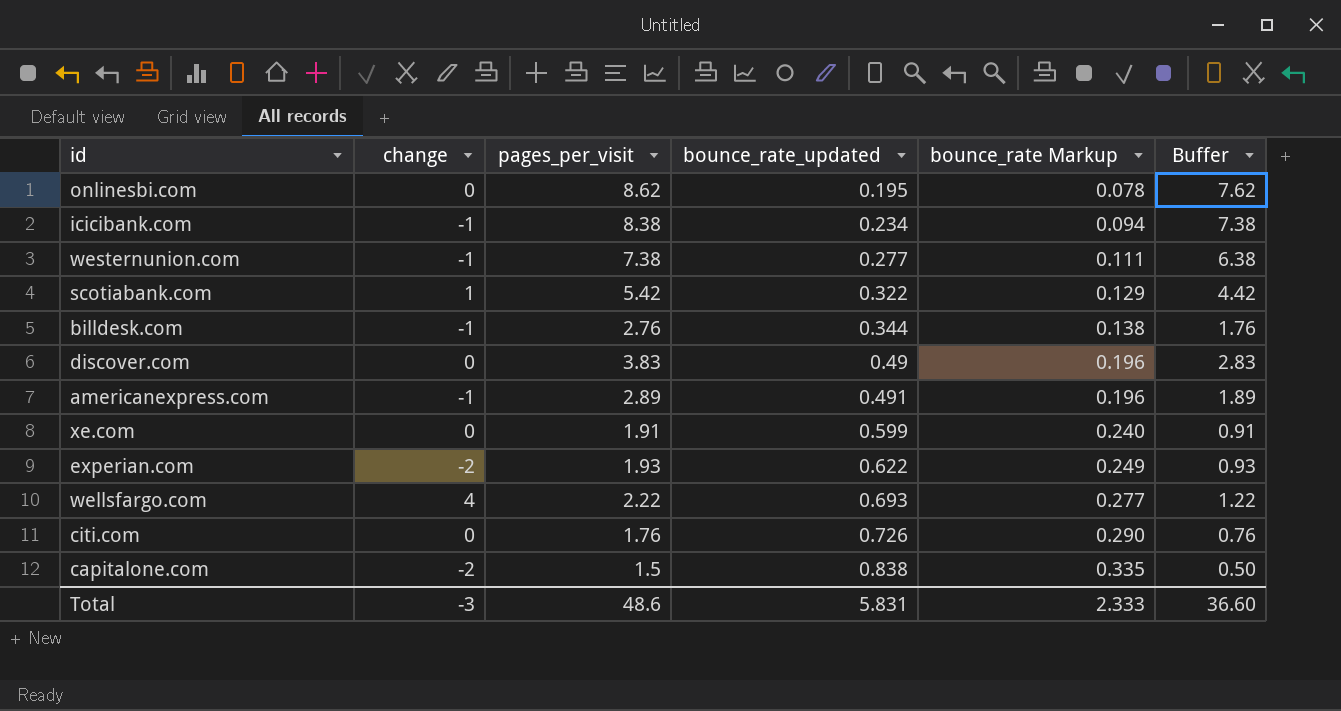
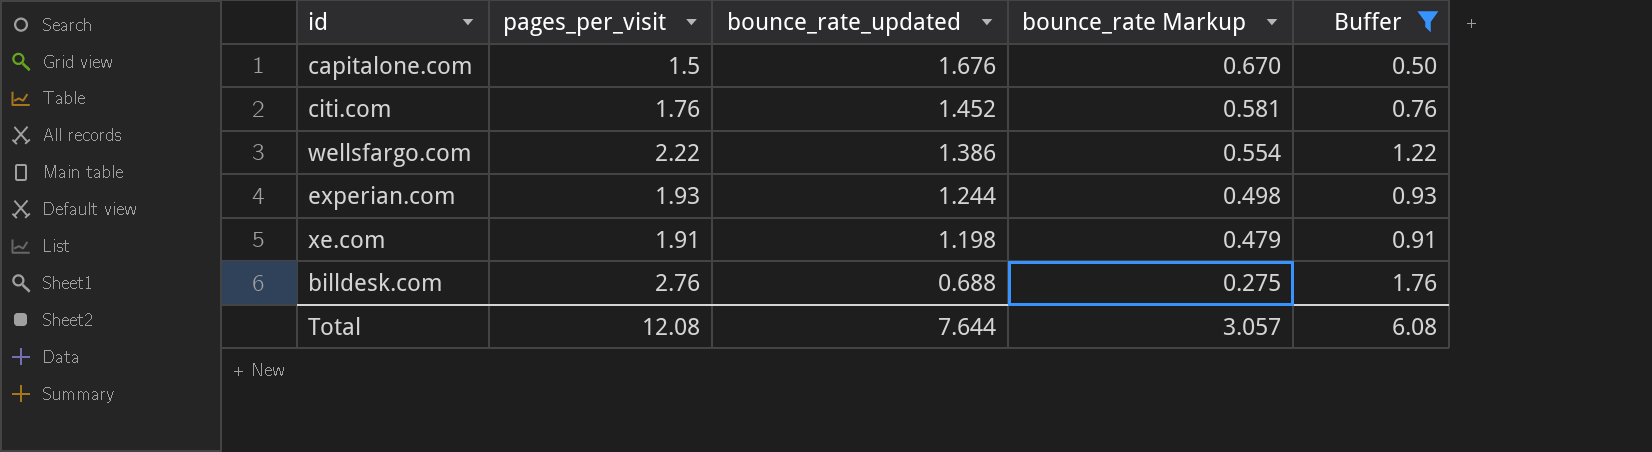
filter: none -> Buffer <= 1.76
row order: bounce_rate_updated ascending -> bounce_rate_updated descending
column change | position: 2 -> none
capitalone.com | bounce_rate_updated: 0.838 -> 1.676
capitalone.com | bounce_rate Markup: 0.335 -> 0.670
citi.com | bounce_rate_updated: 0.726 -> 1.452
citi.com | bounce_rate Markup: 0.290 -> 0.581
wellsfargo.com | bounce_rate_updated: 0.693 -> 1.386
wellsfargo.com | bounce_rate Markup: 0.277 -> 0.554
experian.com | bounce_rate_updated: 0.622 -> 1.244
experian.com | bounce_rate Markup: 0.249 -> 0.498
xe.com | bounce_rate_updated: 0.599 -> 1.198
xe.com | bounce_rate Markup: 0.240 -> 0.479
billdesk.com | bounce_rate_updated: 0.344 -> 0.688
billdesk.com | bounce_rate Markup: 0.138 -> 0.275
Total | pages_per_visit: 48.6 -> 12.08
Total | bounce_rate_updated: 5.831 -> 7.644
Total | bounce_rate Markup: 2.333 -> 3.057
Total | Buffer: 36.60 -> 6.08

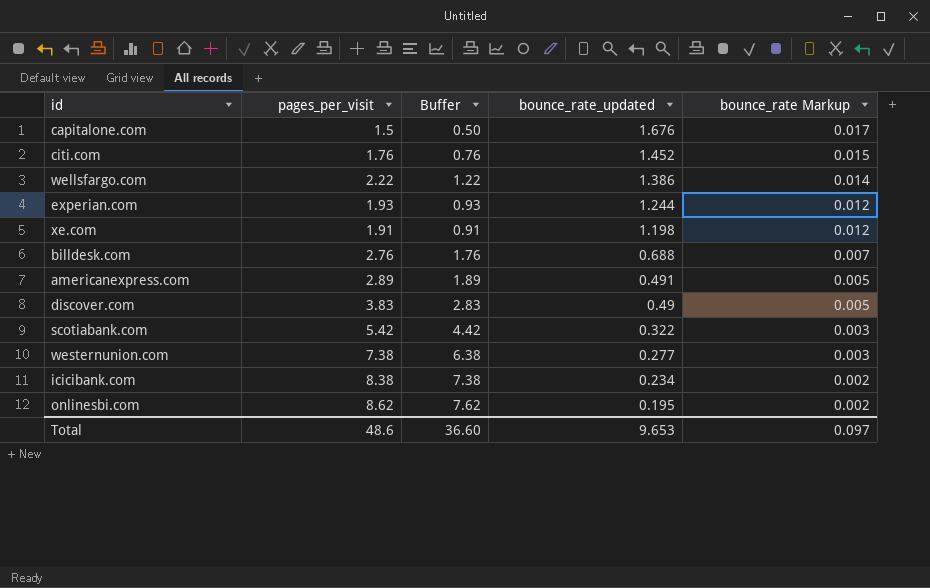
filter: Buffer <= 1.76 -> none
column Buffer | position: 5 -> 3
column bounce_rate Markup | formula: [bounce_rate_updated] * 0.4 -> [bounce_rate_updated] * 0.01
Total | pages_per_visit: 12.08 -> 48.6
Total | Buffer: 6.08 -> 36.60
Total | bounce_rate_updated: 7.644 -> 9.653
Total | bounce_rate Markup: 3.057 -> 0.097

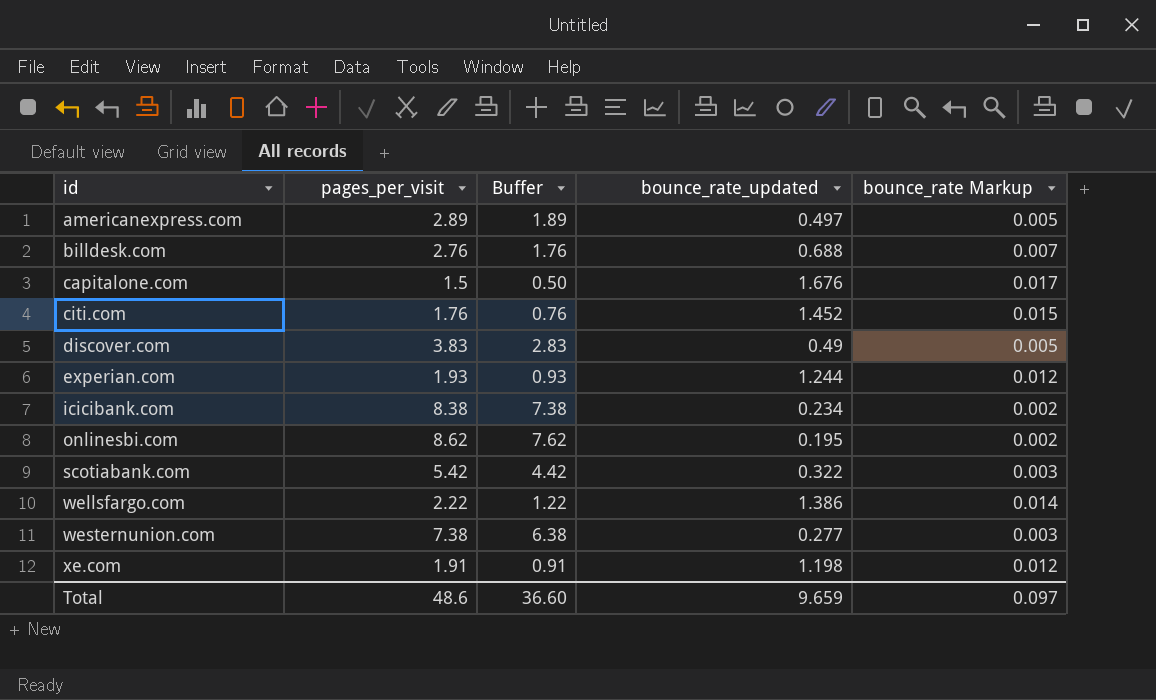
row order: bounce_rate_updated descending -> id ascending
americanexpress.com | bounce_rate_updated: 0.491 -> 0.497
Total | bounce_rate_updated: 9.653 -> 9.659

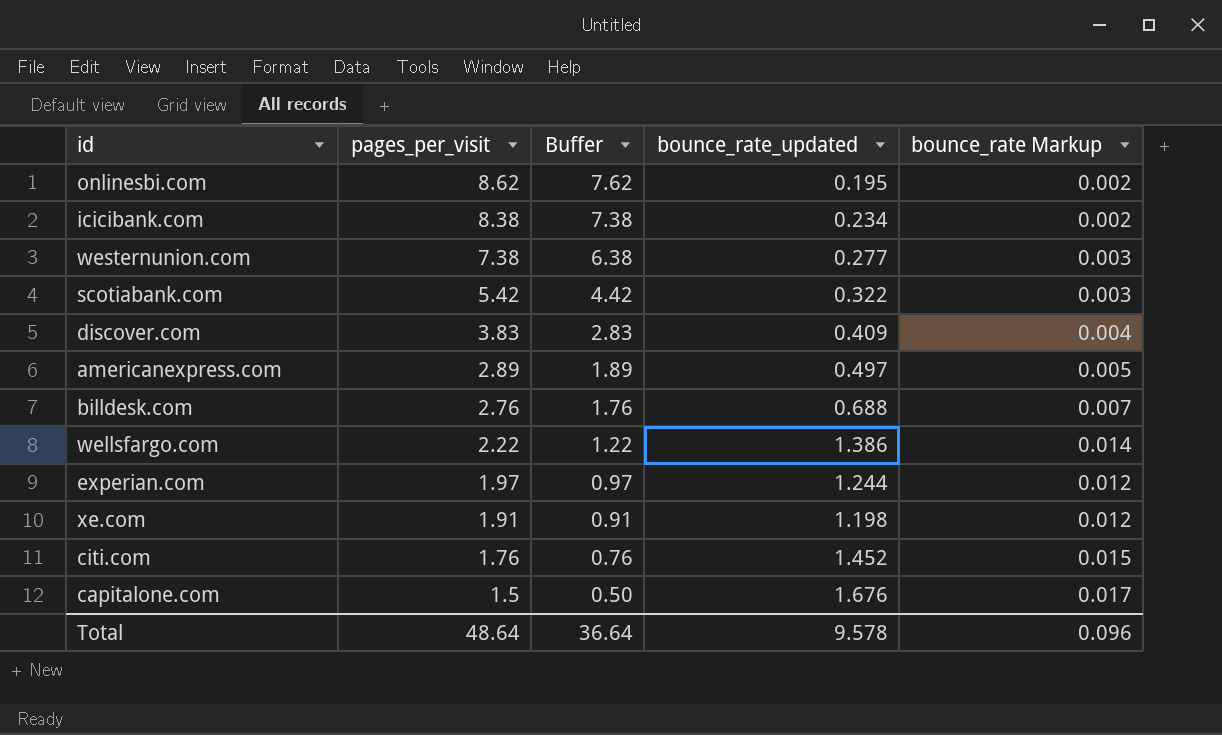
row order: id ascending -> pages_per_visit descending
discover.com | bounce_rate_updated: 0.49 -> 0.409
discover.com | bounce_rate Markup: 0.005 -> 0.004
experian.com | pages_per_visit: 1.93 -> 1.97
experian.com | Buffer: 0.93 -> 0.97
Total | pages_per_visit: 48.6 -> 48.64
Total | Buffer: 36.60 -> 36.64
Total | bounce_rate_updated: 9.659 -> 9.578
Total | bounce_rate Markup: 0.097 -> 0.096

